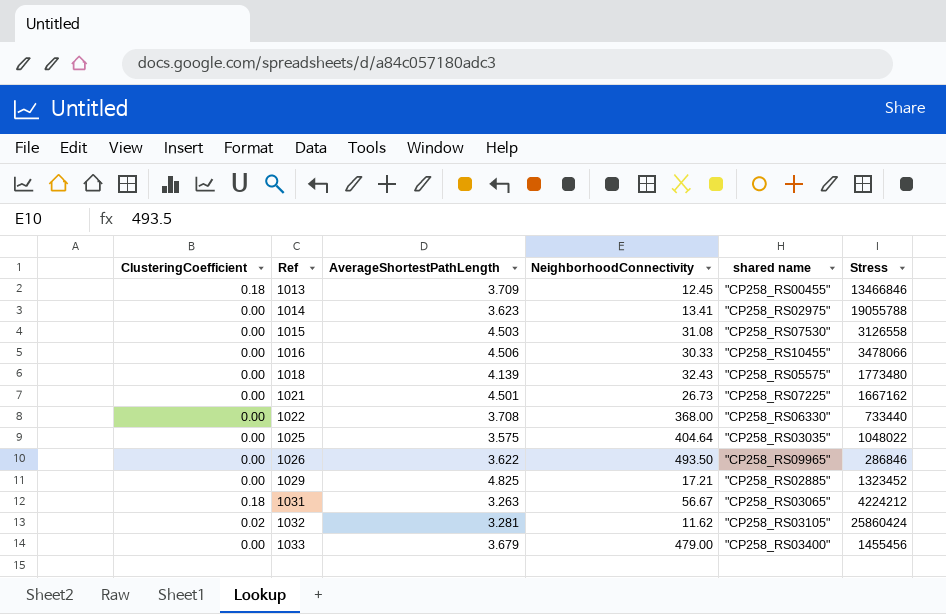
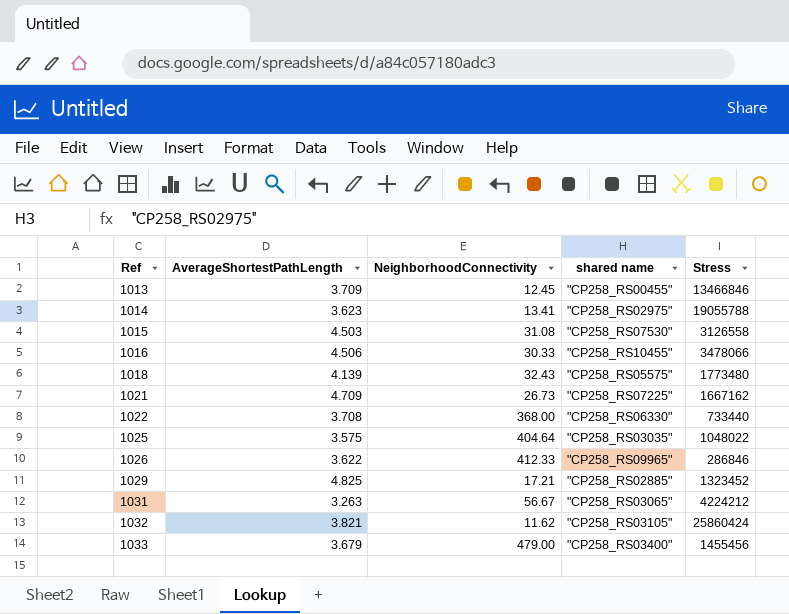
column ClusteringCoefficient | position: 1 -> none
1021 | AverageShortestPathLength: 4.501 -> 4.709
1026 | NeighborhoodConnectivity: 493.50 -> 412.33
1032 | AverageShortestPathLength: 3.281 -> 3.821

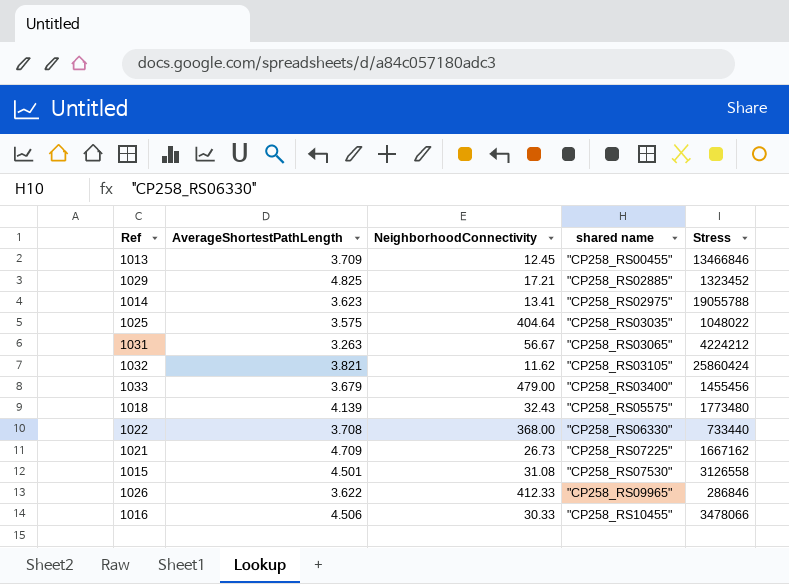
row order: Ref ascending -> shared name ascending
1015 | AverageShortestPathLength: 4.503 -> 4.501

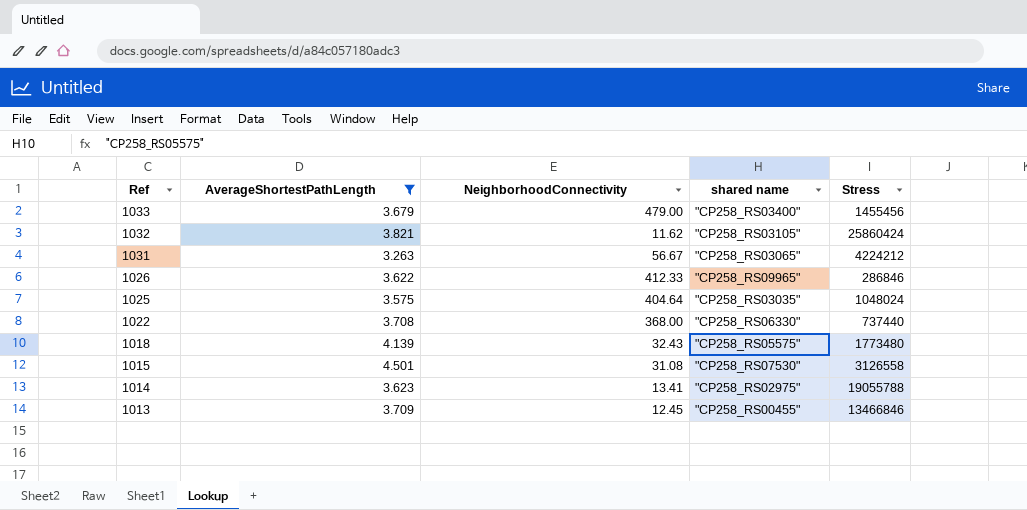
filter: none -> AverageShortestPathLength <= 4.501
row order: shared name ascending -> Ref descending
1025 | Stress: 1048022 -> 1048024
1022 | Stress: 733440 -> 737440

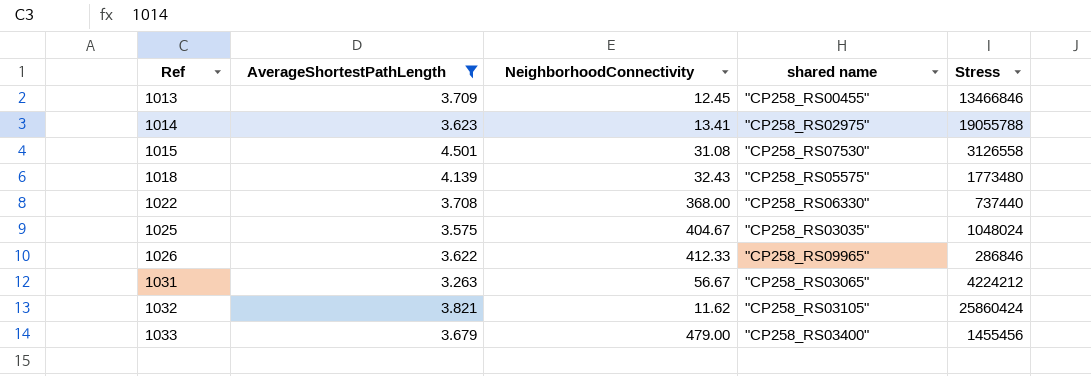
row order: Ref descending -> Ref ascending
1025 | NeighborhoodConnectivity: 404.64 -> 404.67

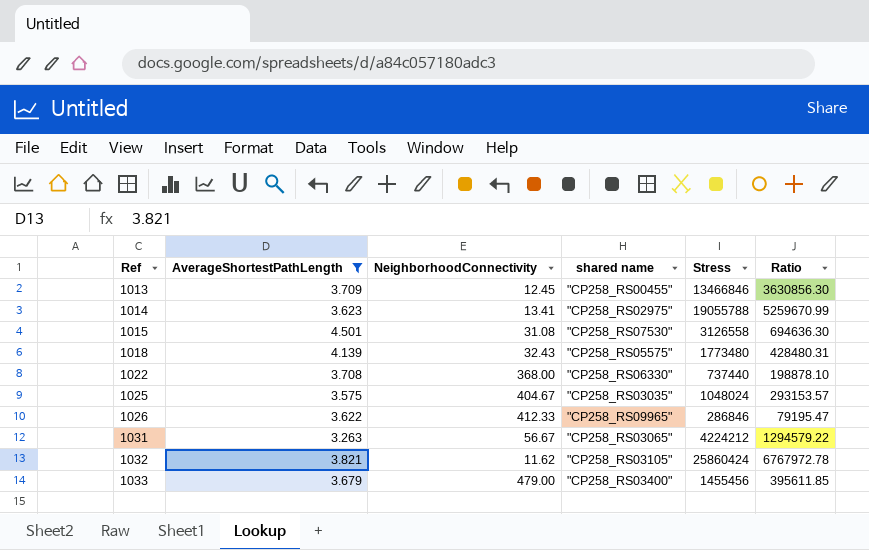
column Ratio | formula: none -> [Stress] / [AverageShortestPathLength]

